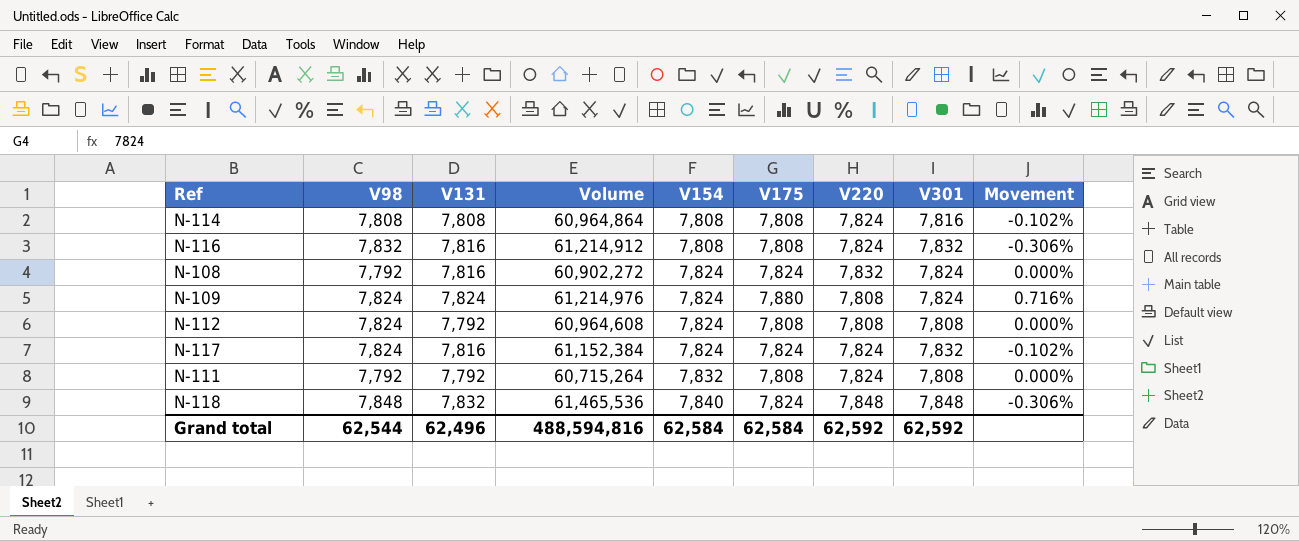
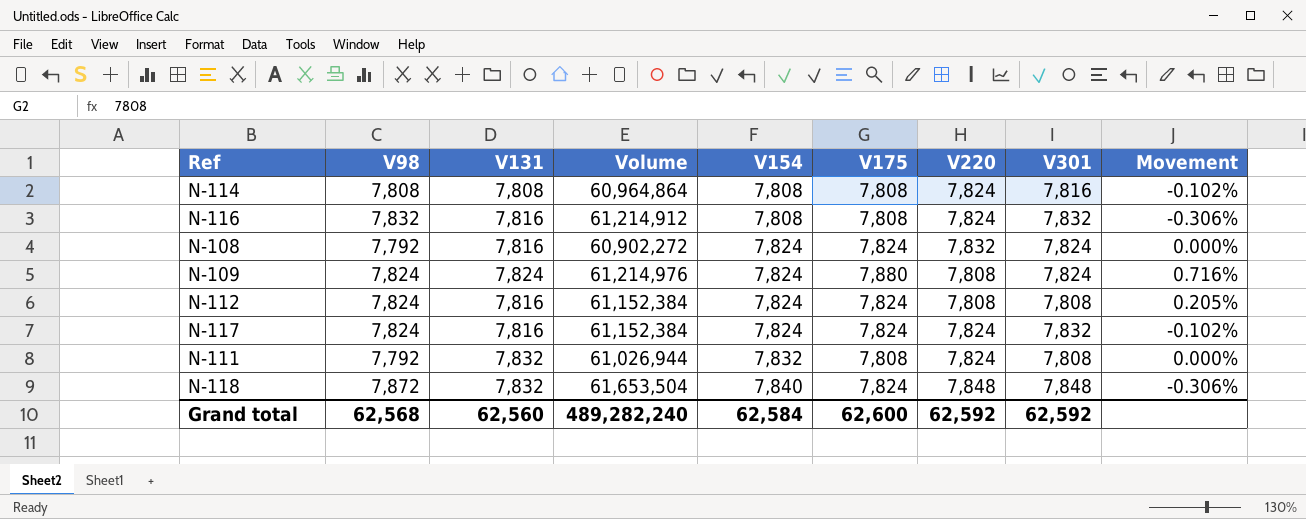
N-112 | V131: 7,792 -> 7,816
N-112 | Volume: 60,964,608 -> 61,152,384
N-112 | V175: 7,808 -> 7,824
N-112 | Movement: 0.000% -> 0.205%
N-111 | V131: 7,792 -> 7,832
N-111 | Volume: 60,715,264 -> 61,026,944
N-118 | V98: 7,848 -> 7,872
N-118 | Volume: 61,465,536 -> 61,653,504
Grand total | V98: 62,544 -> 62,568
Grand total | V131: 62,496 -> 62,560
Grand total | Volume: 488,594,816 -> 489,282,240
Grand total | V175: 62,584 -> 62,600

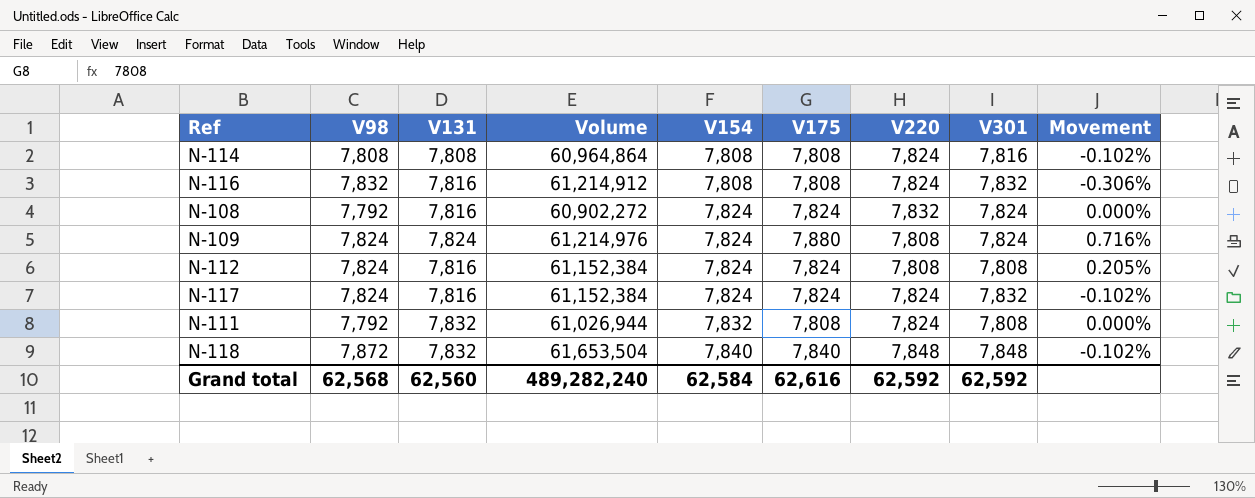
N-118 | V175: 7,824 -> 7,840
N-118 | Movement: -0.306% -> -0.102%
Grand total | V175: 62,600 -> 62,616

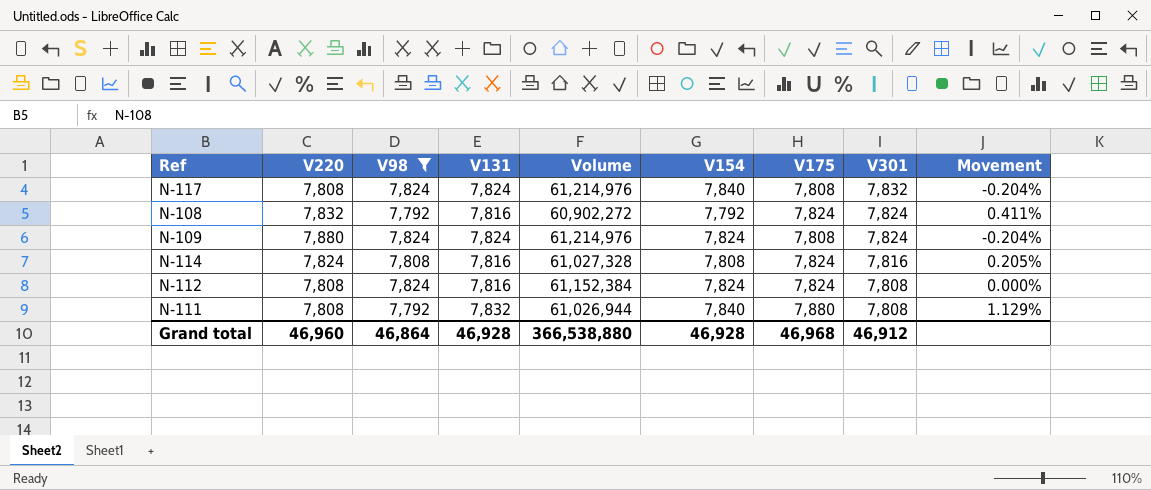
filter: none -> V98 <= 7,824
row order: V154 ascending -> V301 descending
column V220 | position: 7 -> 2
column Movement | formula: ([V175] - [V301]) / [V301] -> ([V175] - [V98]) / [V98]
N-117 | V220: 7,824 -> 7,808
N-117 | V131: 7,816 -> 7,824
N-117 | Volume: 61,152,384 -> 61,214,976
N-117 | V154: 7,824 -> 7,840
N-117 | V175: 7,824 -> 7,808
N-108 | V154: 7,824 -> 7,792
N-109 | V220: 7,808 -> 7,880
N-109 | V175: 7,880 -> 7,808
N-114 | V131: 7,808 -> 7,816
N-114 | Volume: 60,964,864 -> 61,027,328
N-114 | V175: 7,808 -> 7,824
N-111 | V220: 7,824 -> 7,808
N-111 | V154: 7,832 -> 7,840
N-111 | V175: 7,808 -> 7,880
Grand total | V220: 62,592 -> 46,960
Grand total | V98: 62,568 -> 46,864
Grand total | V131: 62,560 -> 46,928
Grand total | Volume: 489,282,240 -> 366,538,880
Grand total | V154: 62,584 -> 46,928
Grand total | V175: 62,616 -> 46,968
Grand total | V301: 62,592 -> 46,912

